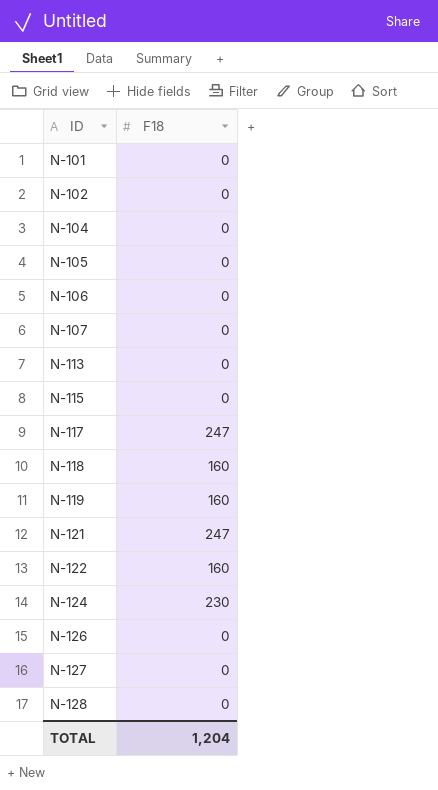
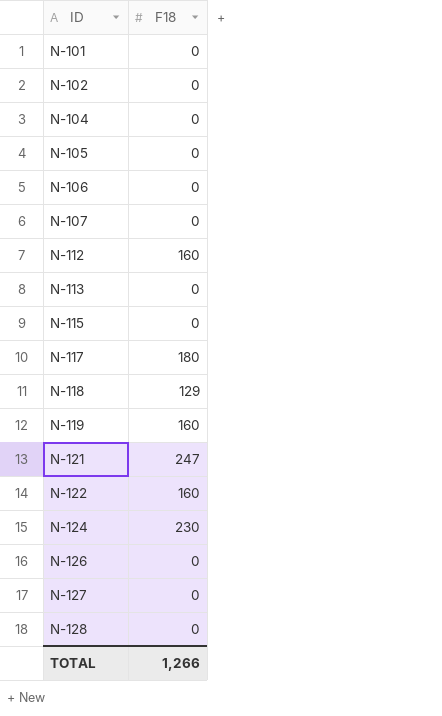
row N-112: none -> 160
N-117 | F18: 247 -> 180
N-118 | F18: 160 -> 129
TOTAL | F18: 1,204 -> 1,266

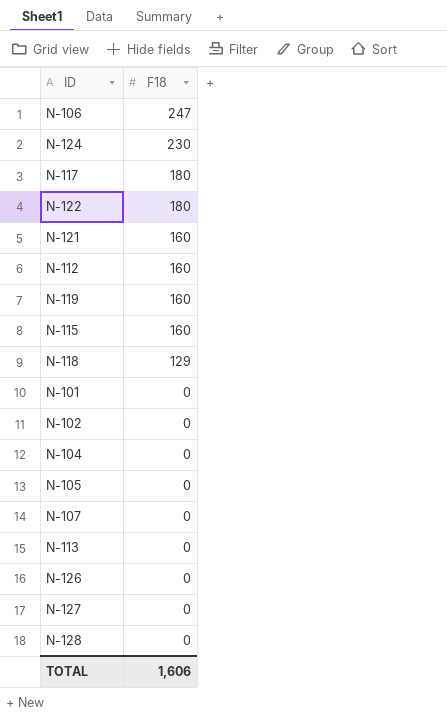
row order: ID ascending -> F18 descending
N-106 | F18: 0 -> 247
N-122 | F18: 160 -> 180
N-121 | F18: 247 -> 160
N-115 | F18: 0 -> 160
TOTAL | F18: 1,266 -> 1,606

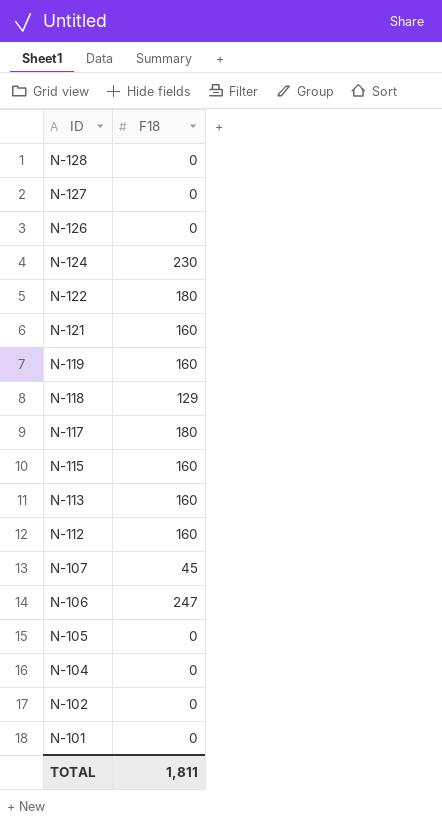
row order: F18 descending -> ID descending
N-113 | F18: 0 -> 160
N-107 | F18: 0 -> 45
TOTAL | F18: 1,606 -> 1,811

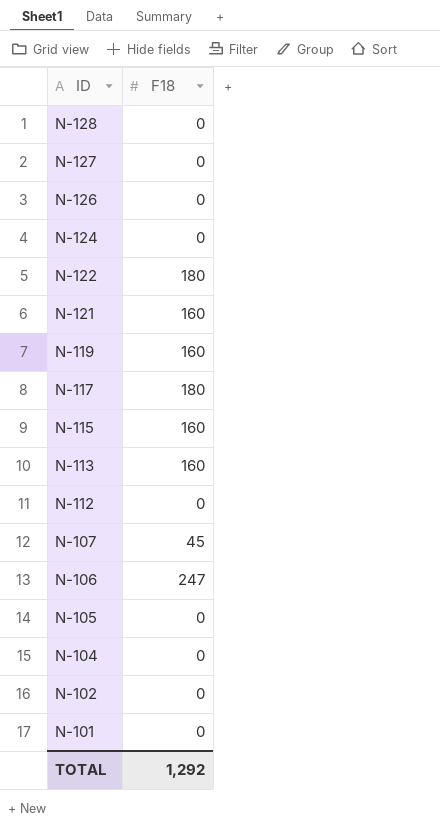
row N-118: 129 -> none
N-124 | F18: 230 -> 0
N-112 | F18: 160 -> 0
TOTAL | F18: 1,811 -> 1,292

